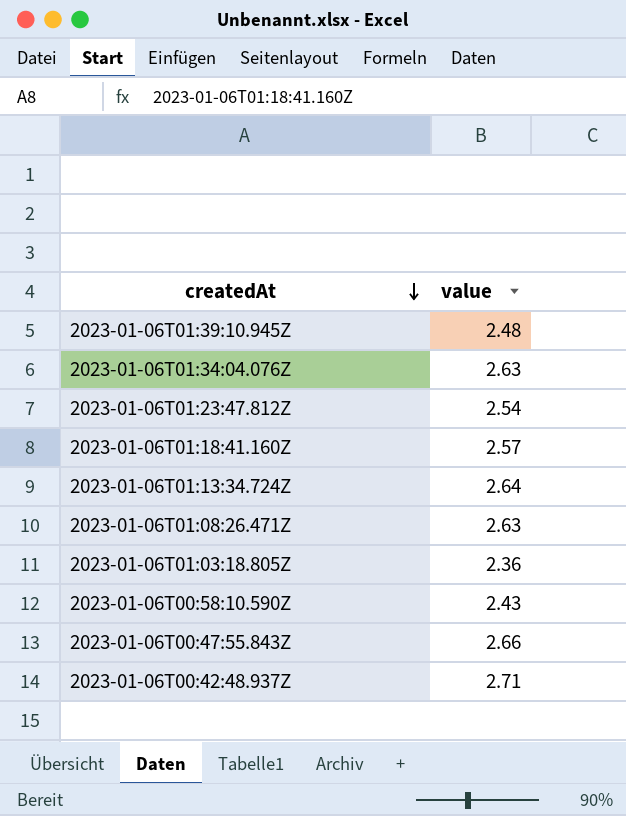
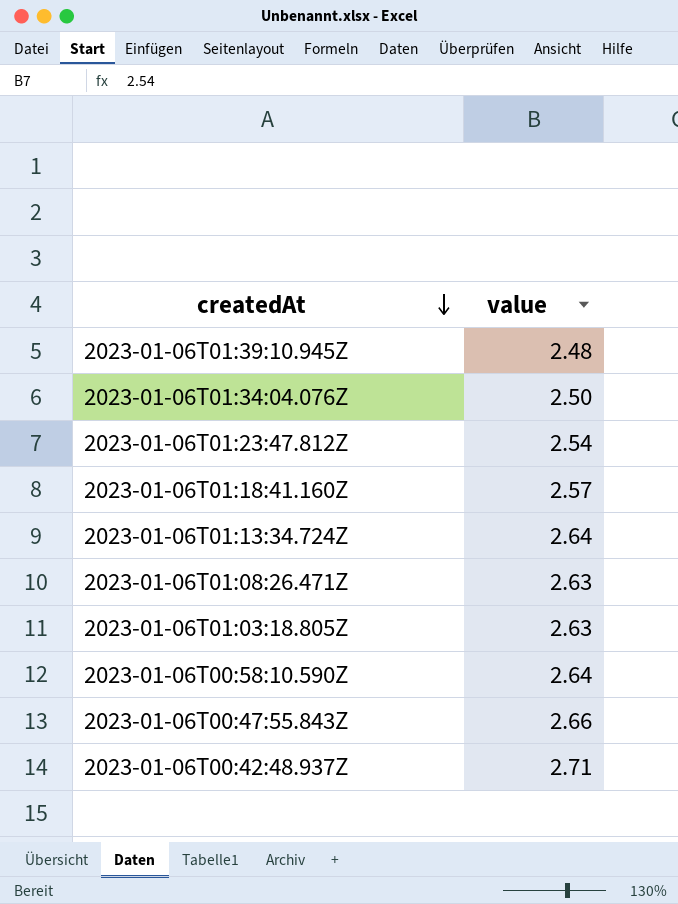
2023-01-06T01:34:04.076Z | value: 2.63 -> 2.50
2023-01-06T01:03:18.805Z | value: 2.36 -> 2.63
2023-01-06T00:58:10.590Z | value: 2.43 -> 2.64

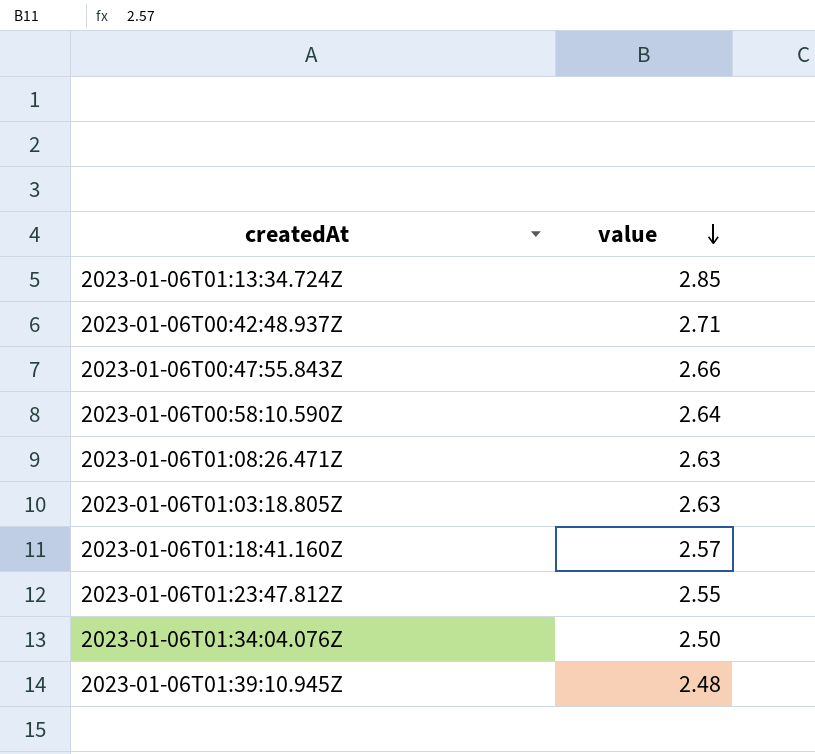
row order: createdAt descending -> value descending
2023-01-06T01:13:34.724Z | value: 2.64 -> 2.85
2023-01-06T01:23:47.812Z | value: 2.54 -> 2.55

